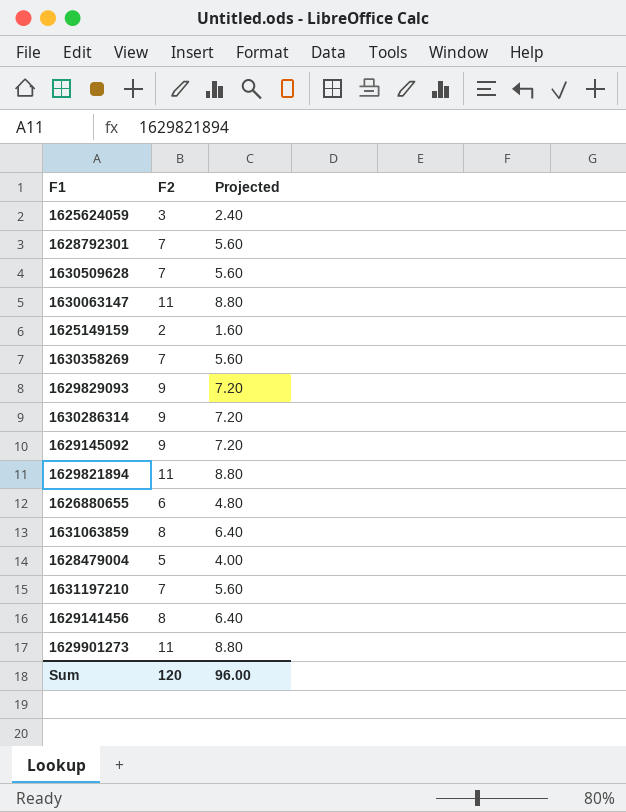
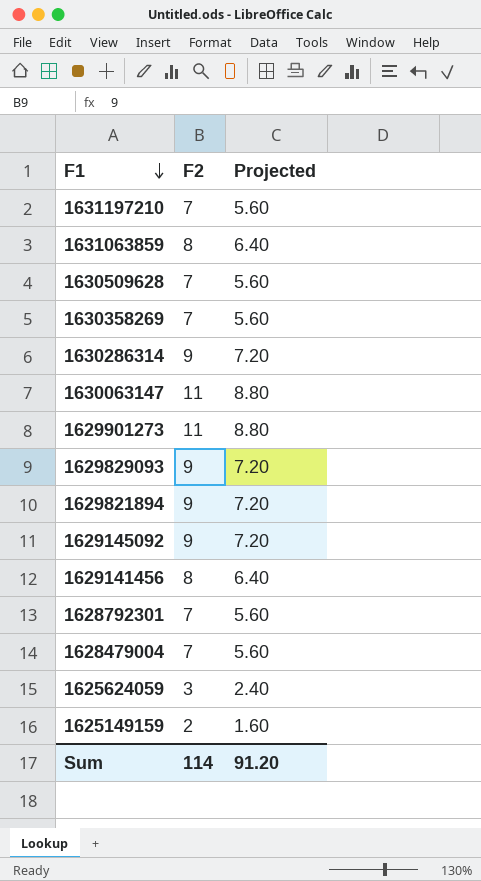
row order: none -> F1 descending
row 1626880655: 6 | 4.80 -> none
1629821894 | F2: 11 -> 9
1629821894 | Projected: 8.80 -> 7.20
1628479004 | F2: 5 -> 7
1628479004 | Projected: 4.00 -> 5.60
Sum | F2: 120 -> 114
Sum | Projected: 96.00 -> 91.20

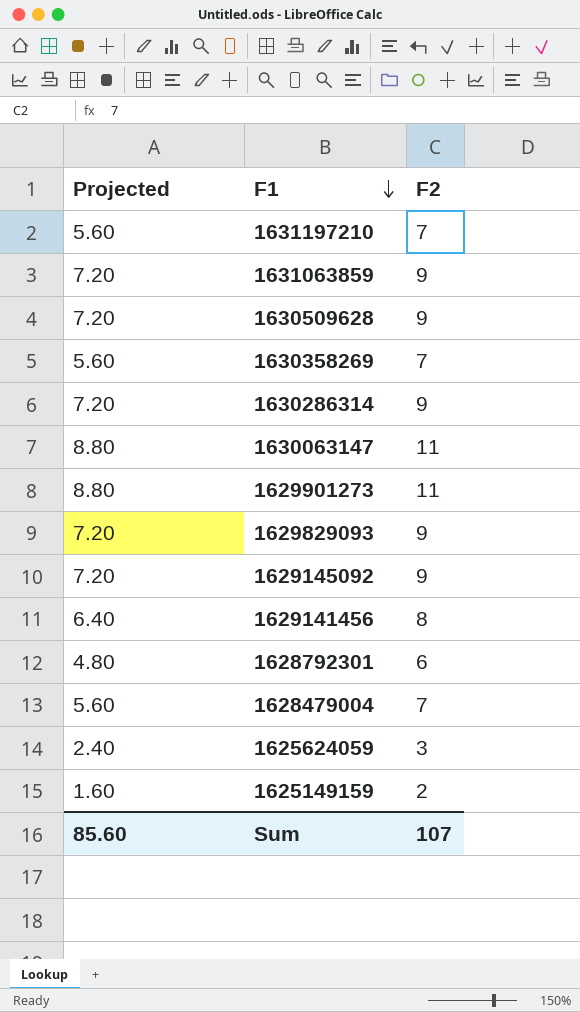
column Projected | position: 3 -> 1
row 1629821894: 9 | 7.20 -> none
1631063859 | Projected: 6.40 -> 7.20
1631063859 | F2: 8 -> 9
1630509628 | Projected: 5.60 -> 7.20
1630509628 | F2: 7 -> 9
1628792301 | Projected: 5.60 -> 4.80
1628792301 | F2: 7 -> 6
Sum | Projected: 91.20 -> 85.60
Sum | F2: 114 -> 107

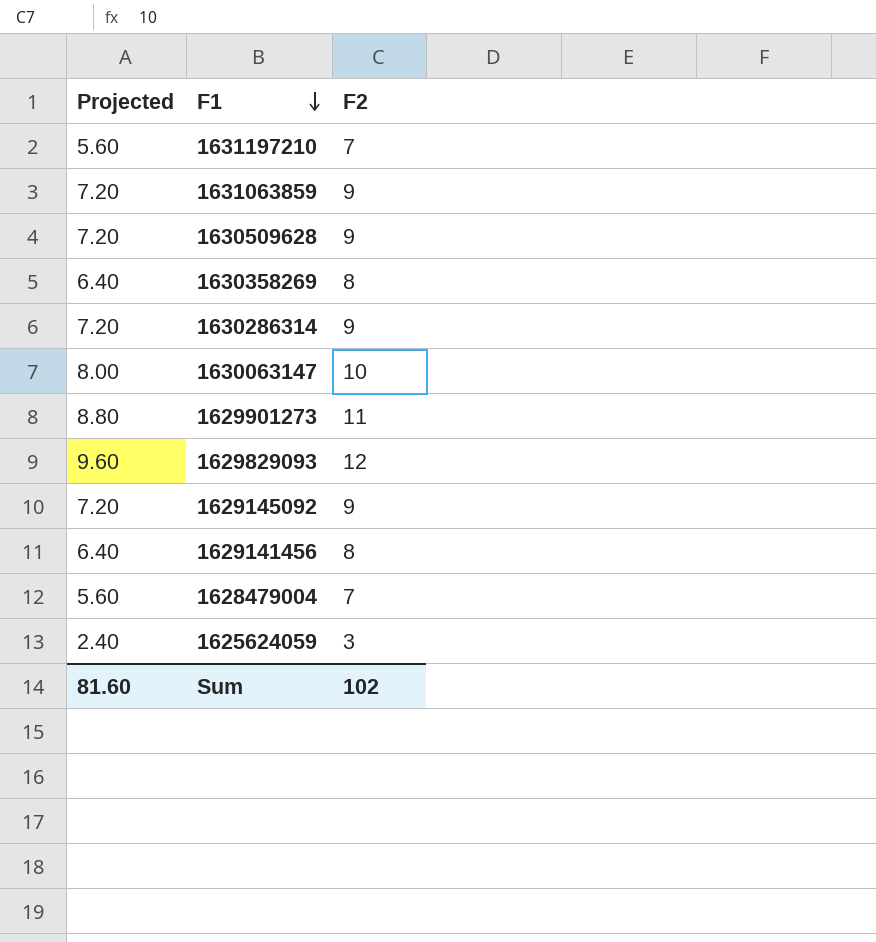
row 1628792301: 4.80 | 6 -> none
row 1625149159: 1.60 | 2 -> none
1630358269 | Projected: 5.60 -> 6.40
1630358269 | F2: 7 -> 8
1630063147 | Projected: 8.80 -> 8.00
1630063147 | F2: 11 -> 10
1629829093 | Projected: 7.20 -> 9.60
1629829093 | F2: 9 -> 12
Sum | Projected: 85.60 -> 81.60
Sum | F2: 107 -> 102

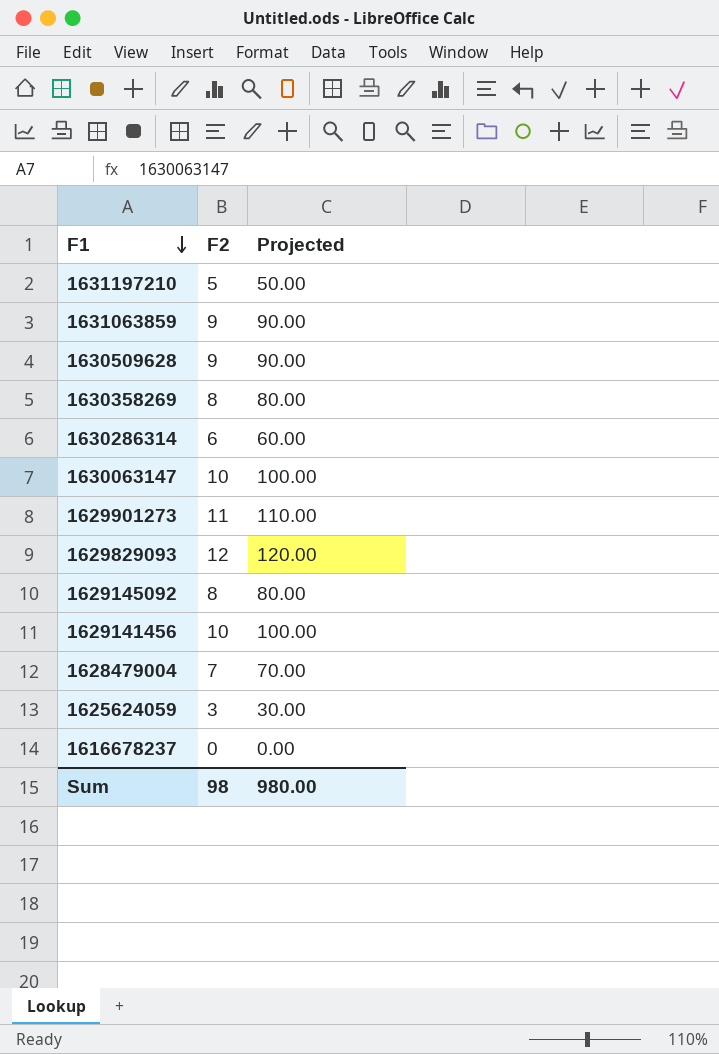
column Projected | formula: [F2] * 0.8 -> [F2] * 10
column Projected | position: 1 -> 3
1631197210 | F2: 7 -> 5
1630286314 | F2: 9 -> 6
1629145092 | F2: 9 -> 8
1629141456 | F2: 8 -> 10
row 1616678237: none -> 0 | 0.00
Sum | F2: 102 -> 98
Sum | Projected: 81.60 -> 980.00

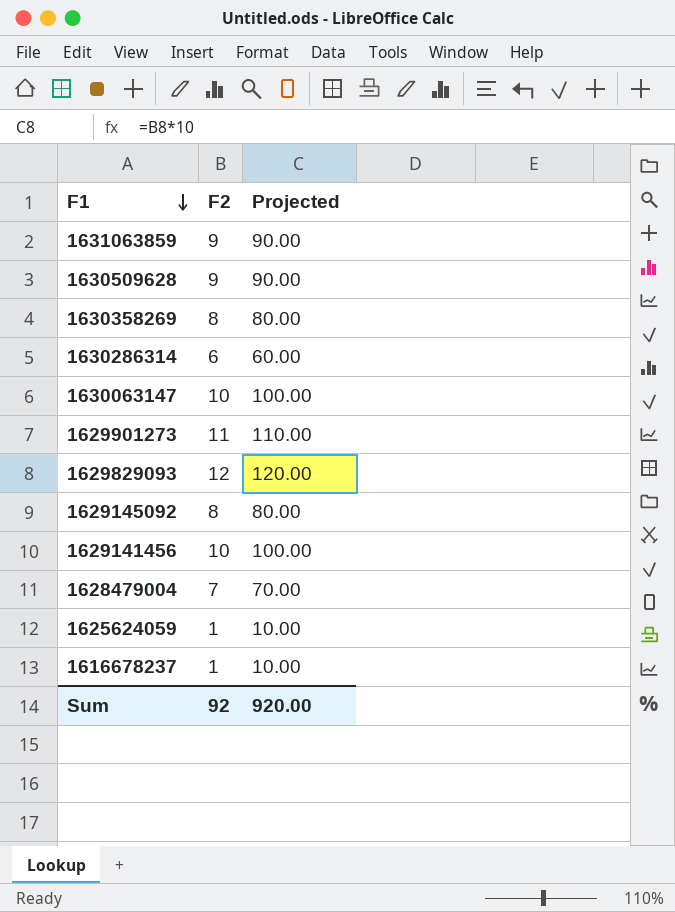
row 1631197210: 5 | 50.00 -> none
1625624059 | F2: 3 -> 1
1625624059 | Projected: 30.00 -> 10.00
1616678237 | F2: 0 -> 1
1616678237 | Projected: 0.00 -> 10.00
Sum | F2: 98 -> 92
Sum | Projected: 980.00 -> 920.00

